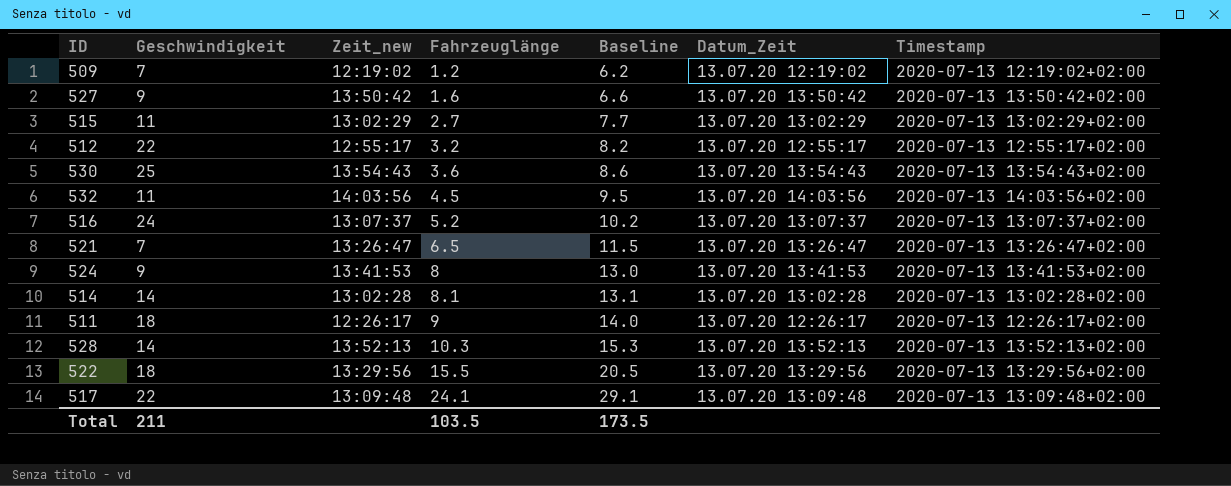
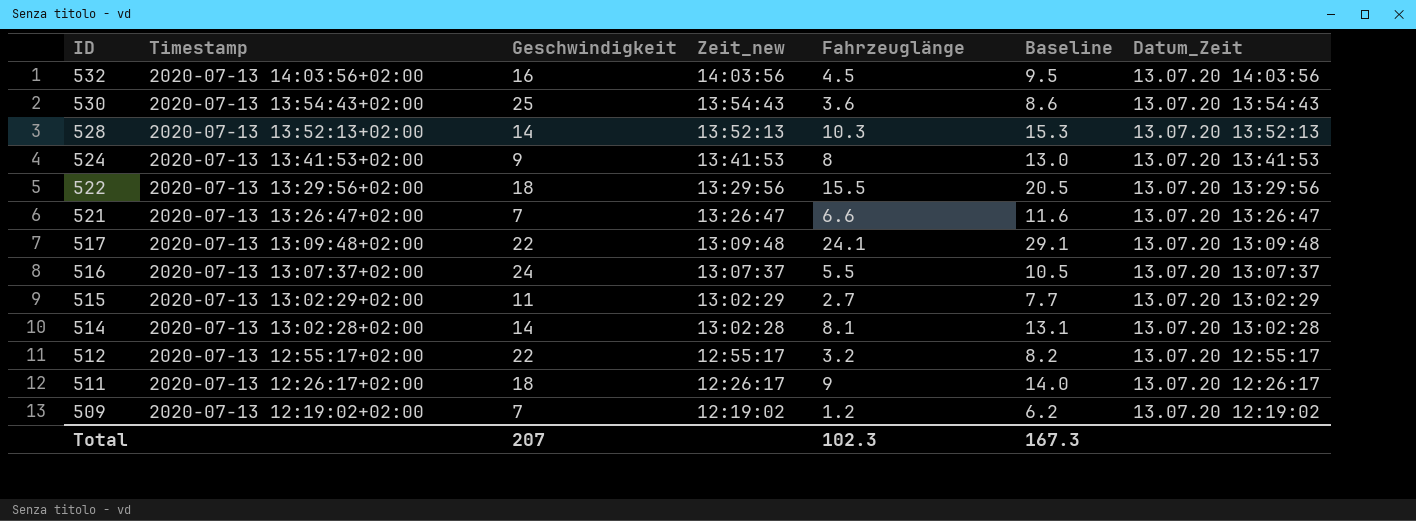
row order: Fahrzeuglänge ascending -> ID descending
column Timestamp | position: 7 -> 2
row 527: 9 | 13:50:42 | 1.6 | 6.6 | 13.07.20 13:50:42 | 2020-07-13 13:50:42+02:00 -> none
532 | Geschwindigkeit: 11 -> 16
521 | Fahrzeuglänge: 6.5 -> 6.6
521 | Baseline: 11.5 -> 11.6
516 | Fahrzeuglänge: 5.2 -> 5.5
516 | Baseline: 10.2 -> 10.5
Total | Geschwindigkeit: 211 -> 207
Total | Fahrzeuglänge: 103.5 -> 102.3
Total | Baseline: 173.5 -> 167.3

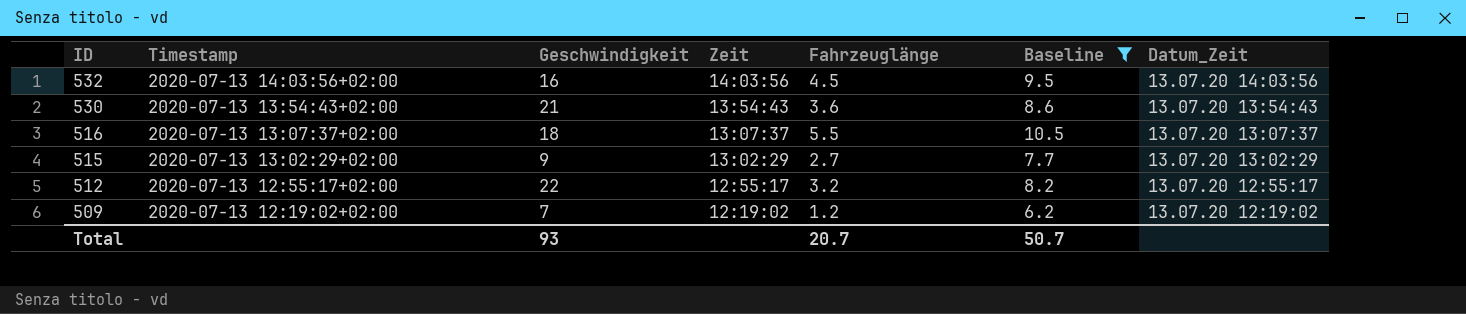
filter: none -> Baseline <= 10.5
column name: Zeit_new -> Zeit
530 | Geschwindigkeit: 25 -> 21
516 | Geschwindigkeit: 24 -> 18
515 | Geschwindigkeit: 11 -> 9
Total | Geschwindigkeit: 207 -> 93
Total | Fahrzeuglänge: 102.3 -> 20.7
Total | Baseline: 167.3 -> 50.7

